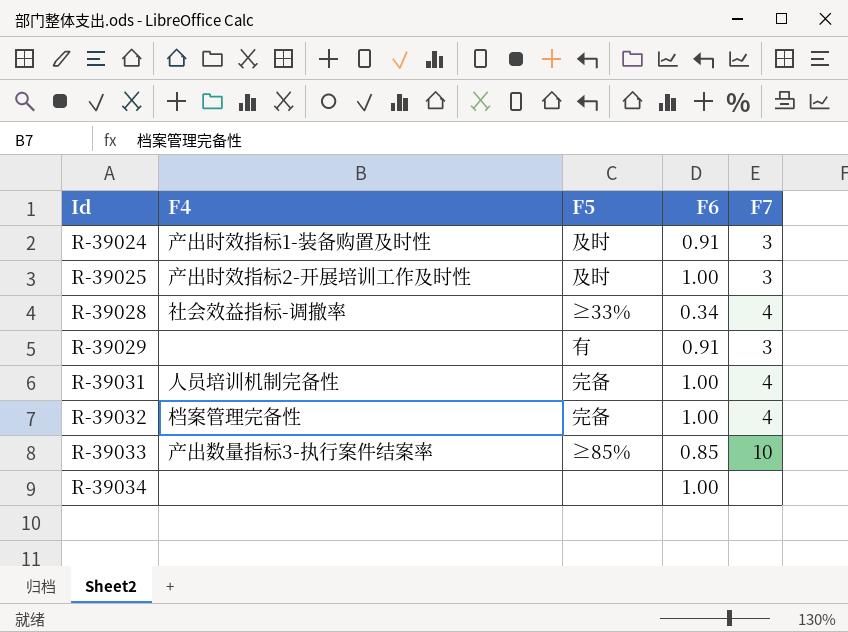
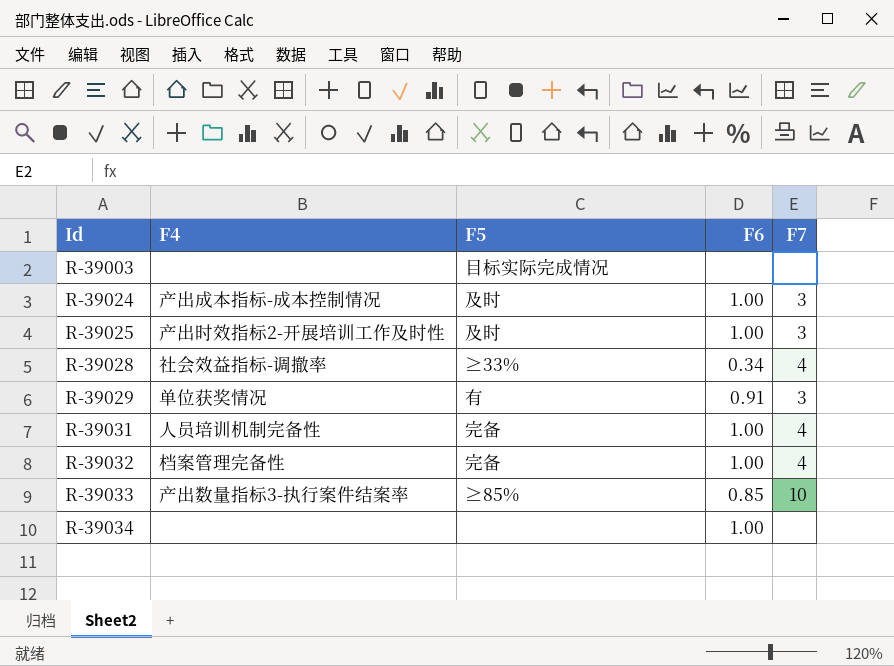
row R-39003: none -> none | 目标实际完成情况 | none | none
R-39024 | F4: 产出时效指标1-装备购置及时性 -> 产出成本指标-成本控制情况
R-39024 | F6: 0.91 -> 1.00
R-39029 | F4: none -> 单位获奖情况

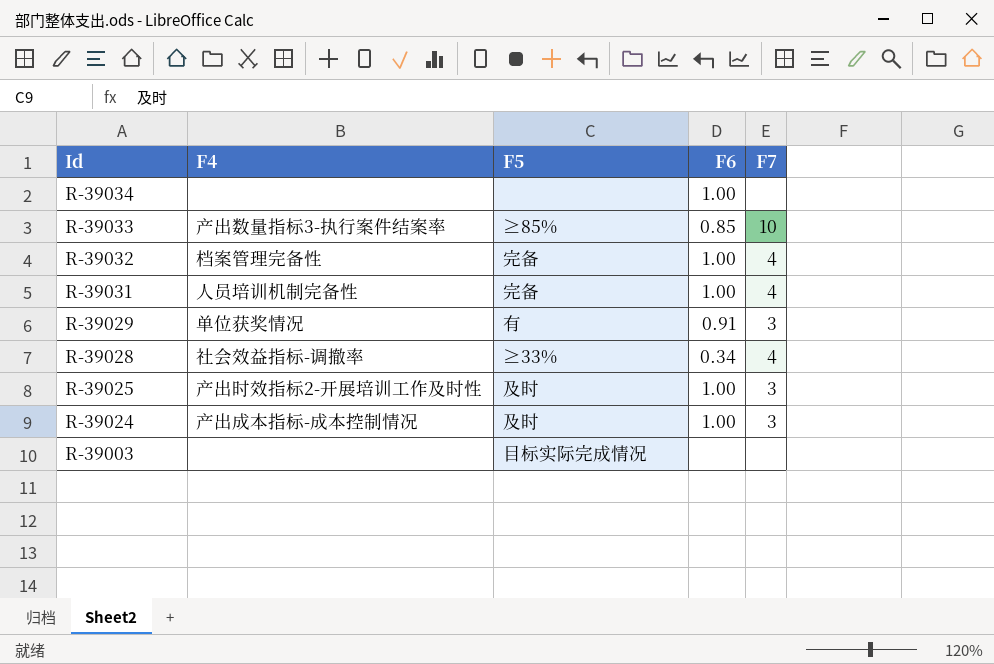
row order: Id ascending -> Id descending

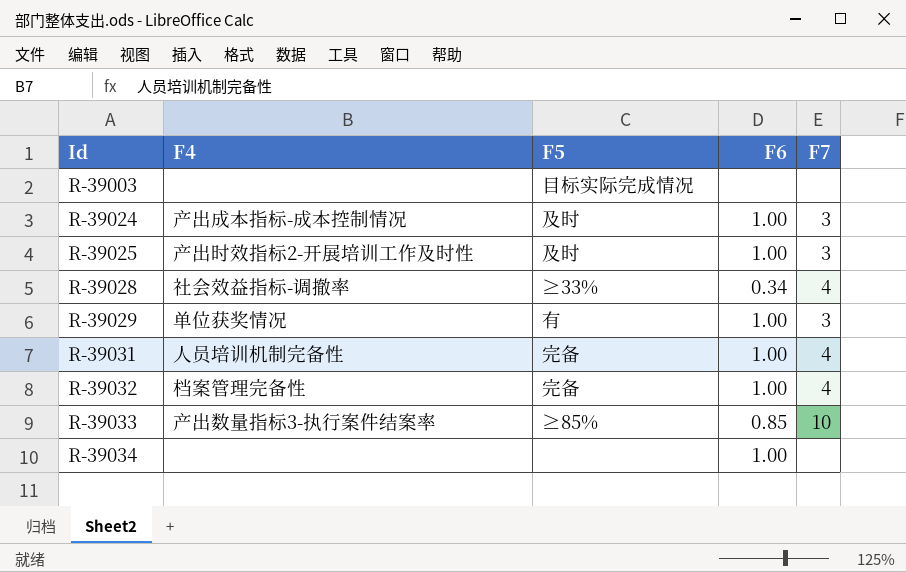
row order: Id descending -> Id ascending
R-39029 | F6: 0.91 -> 1.00

